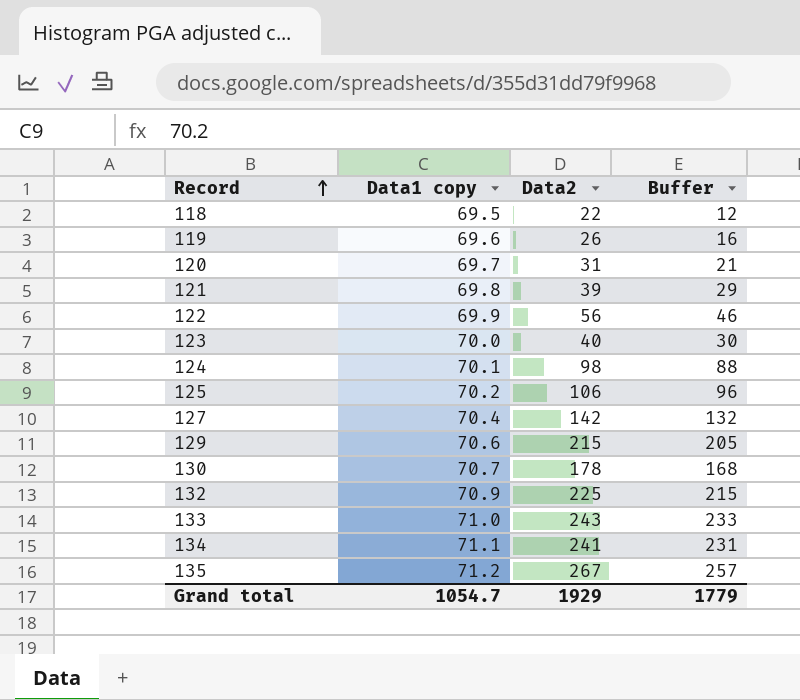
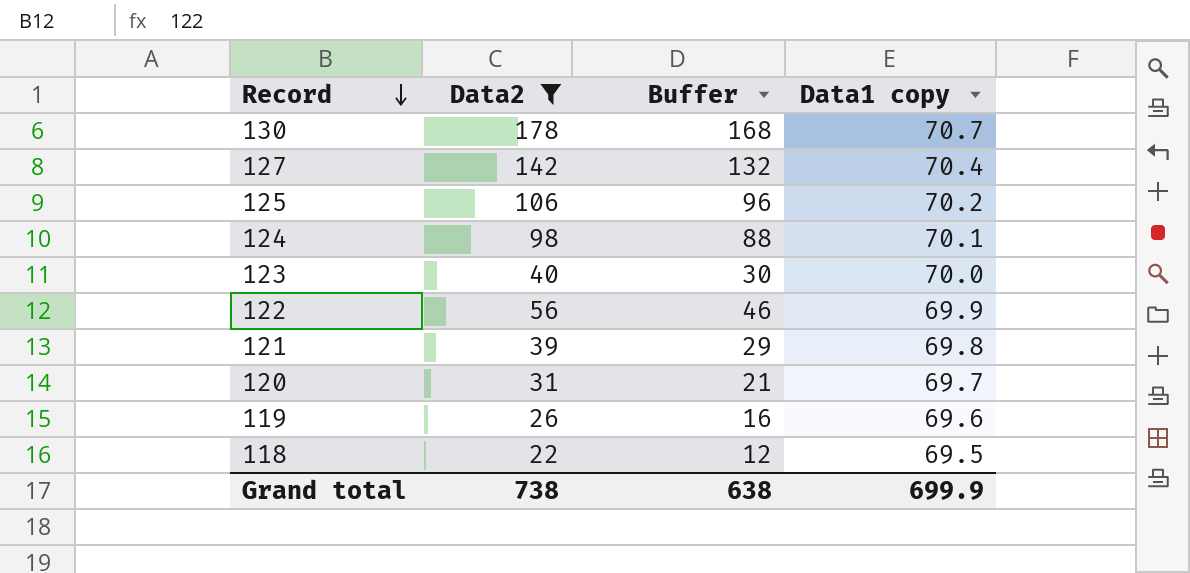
filter: none -> Data2 <= 178
row order: Record ascending -> Record descending
column Data1 copy | position: 2 -> 4
Grand total | Data2: 1929 -> 738
Grand total | Buffer: 1779 -> 638
Grand total | Data1 copy: 1054.7 -> 699.9

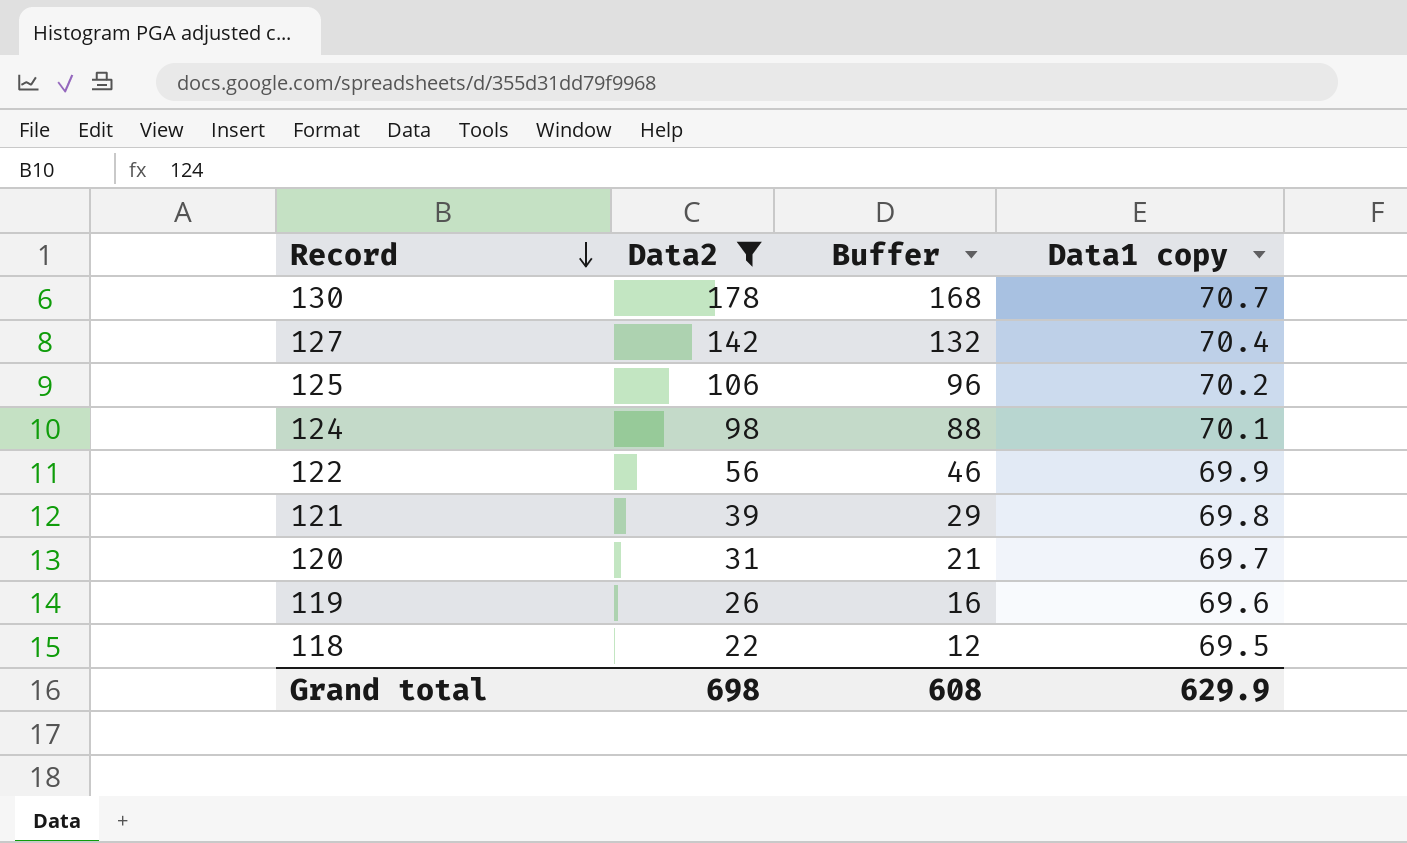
row 123: 40 | 30 | 70.0 -> none
Grand total | Data2: 738 -> 698
Grand total | Buffer: 638 -> 608
Grand total | Data1 copy: 699.9 -> 629.9

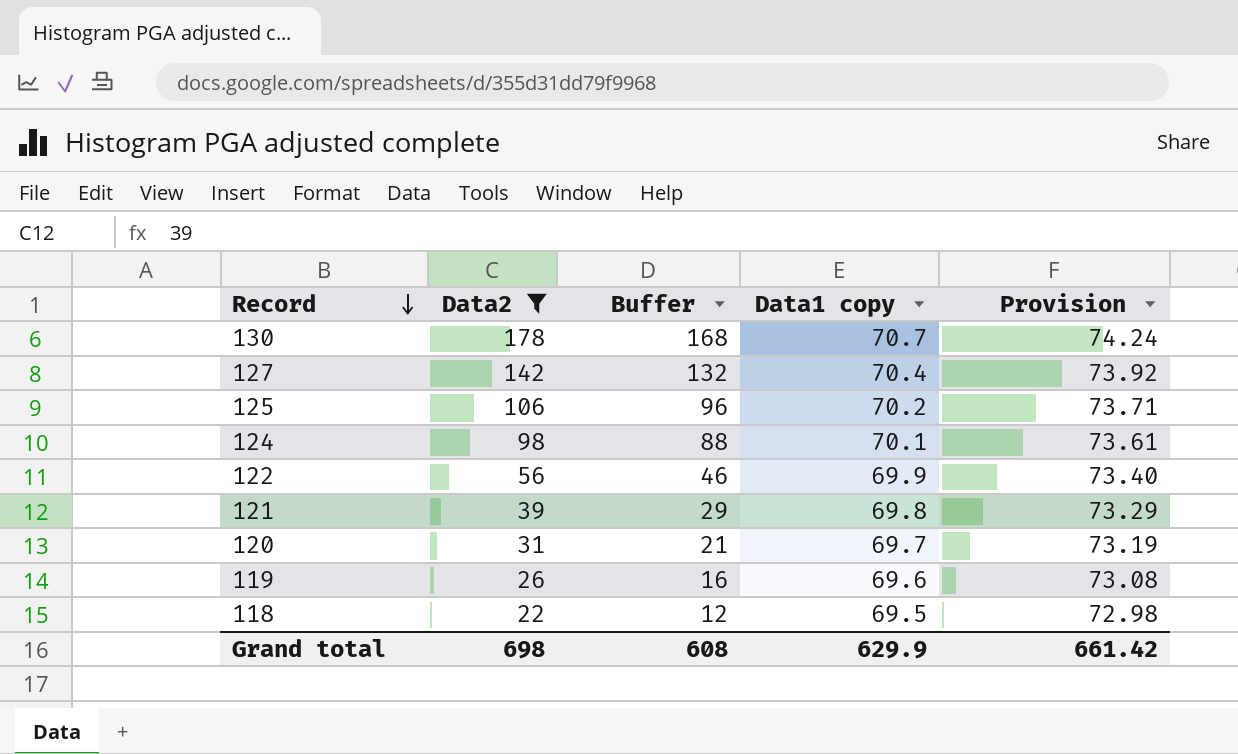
column Provision | formula: none -> [Data1 copy] * 1.05

